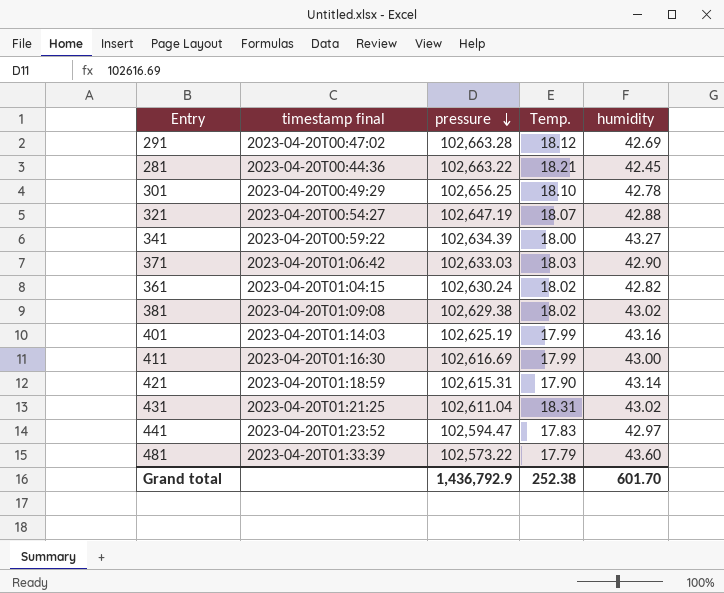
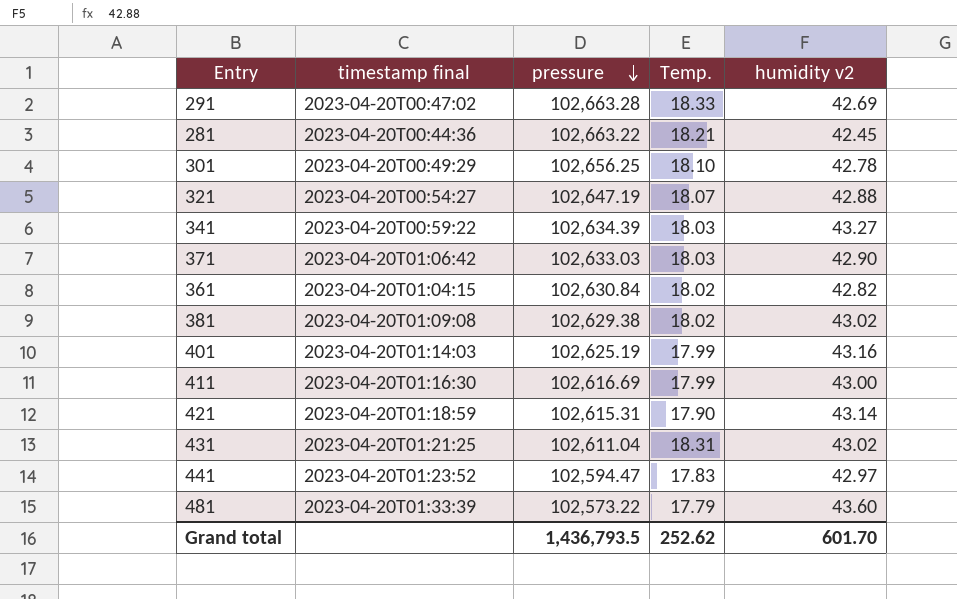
column name: humidity -> humidity v2
291 | Temp.: 18.12 -> 18.33
341 | Temp.: 18.00 -> 18.03
361 | pressure: 102,630.24 -> 102,630.84
Grand total | pressure: 1,436,792.9 -> 1,436,793.5
Grand total | Temp.: 252.38 -> 252.62

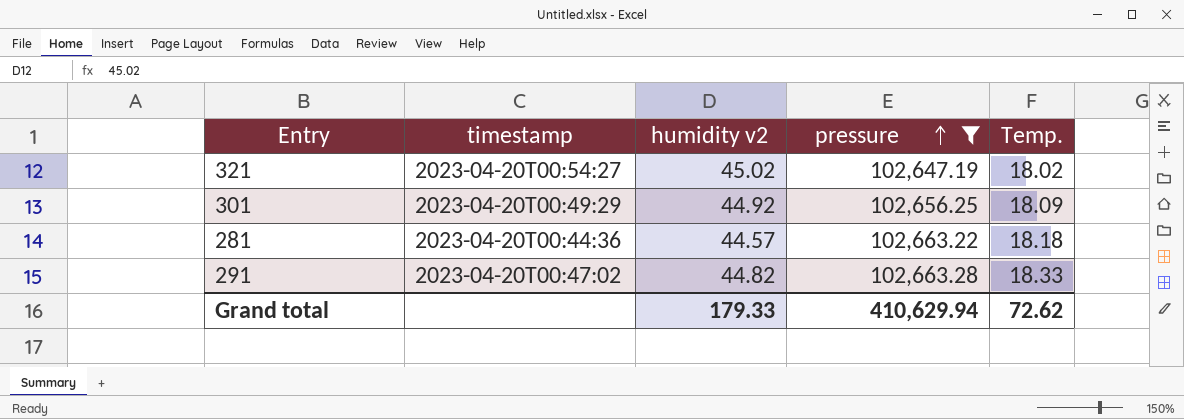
filter: none -> pressure >= 102,647.19
row order: pressure descending -> pressure ascending
column name: timestamp final -> timestamp
column humidity v2 | position: 5 -> 3
321 | humidity v2: 42.88 -> 45.02
321 | Temp.: 18.07 -> 18.02
301 | humidity v2: 42.78 -> 44.92
301 | Temp.: 18.10 -> 18.09
281 | humidity v2: 42.45 -> 44.57
281 | Temp.: 18.21 -> 18.18
291 | humidity v2: 42.69 -> 44.82
Grand total | humidity v2: 601.70 -> 179.33
Grand total | pressure: 1,436,793.5 -> 410,629.94
Grand total | Temp.: 252.62 -> 72.62

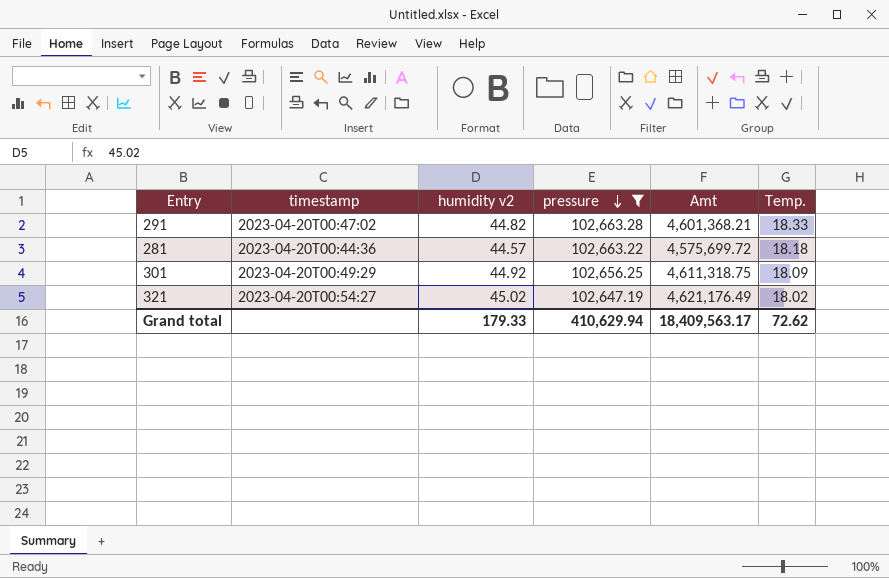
row order: pressure ascending -> pressure descending
column Amt | formula: none -> [humidity v2] * [pressure]

